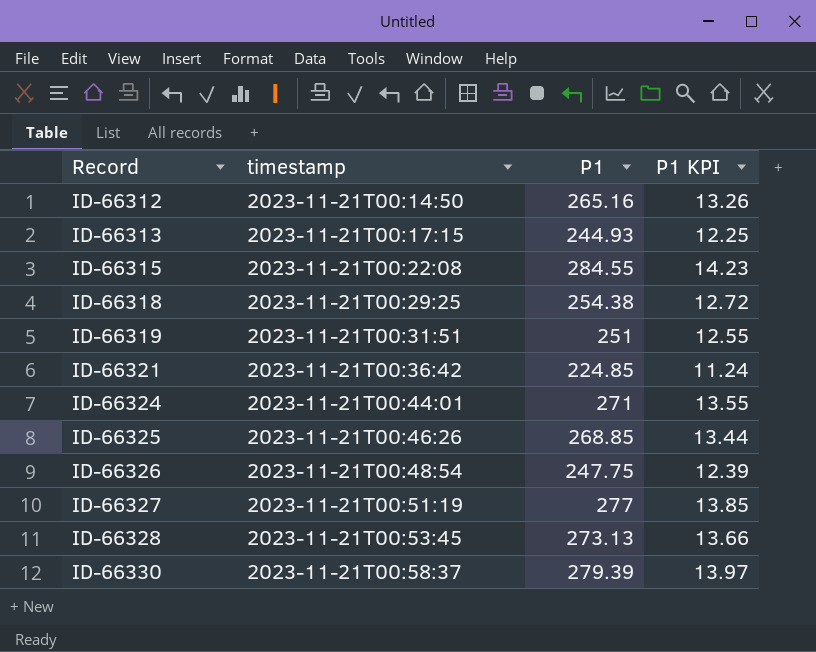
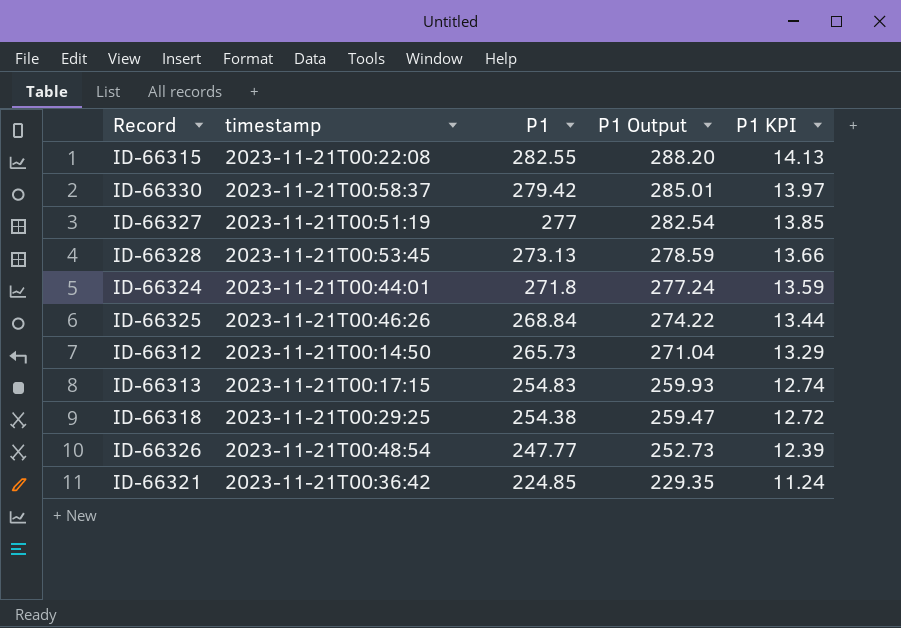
row order: Record ascending -> P1 descending
column P1 Output | formula: none -> [P1] * 1.02
row ID-66319: 2023-11-21T00:31:51 | 251 | 12.55 -> none
ID-66315 | P1: 284.55 -> 282.55
ID-66315 | P1 KPI: 14.23 -> 14.13
ID-66330 | P1: 279.39 -> 279.42
ID-66324 | P1: 271 -> 271.8
ID-66324 | P1 KPI: 13.55 -> 13.59
ID-66325 | P1: 268.85 -> 268.84
ID-66312 | P1: 265.16 -> 265.73
ID-66312 | P1 KPI: 13.26 -> 13.29
ID-66313 | P1: 244.93 -> 254.83
ID-66313 | P1 KPI: 12.25 -> 12.74
ID-66326 | P1: 247.75 -> 247.77

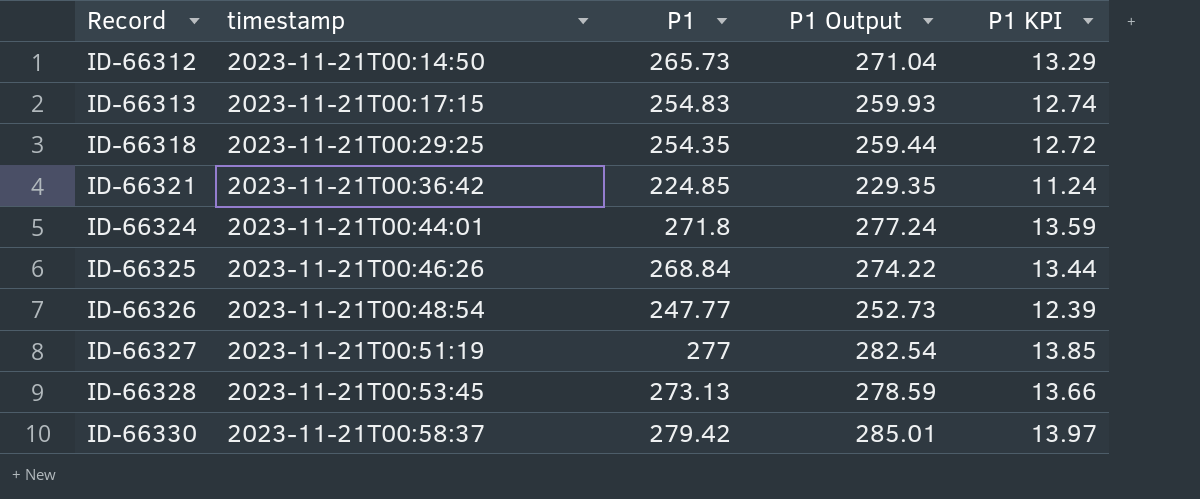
row order: P1 descending -> Record ascending
row ID-66315: 2023-11-21T00:22:08 | 282.55 | 288.20 | 14.13 -> none
ID-66318 | P1: 254.38 -> 254.35
ID-66318 | P1 Output: 259.47 -> 259.44

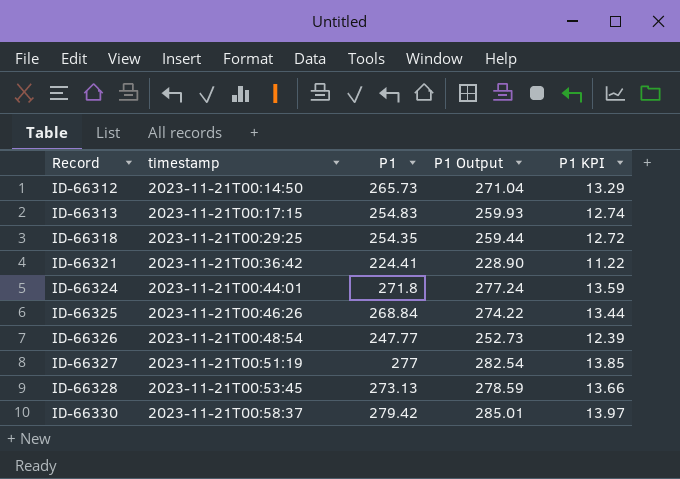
ID-66321 | P1: 224.85 -> 224.41
ID-66321 | P1 Output: 229.35 -> 228.90
ID-66321 | P1 KPI: 11.24 -> 11.22

